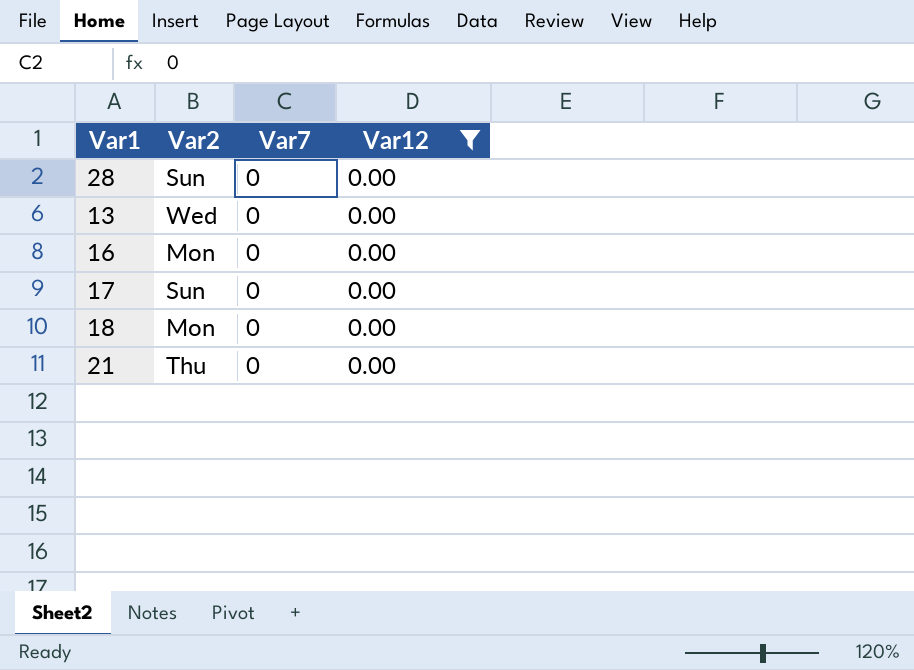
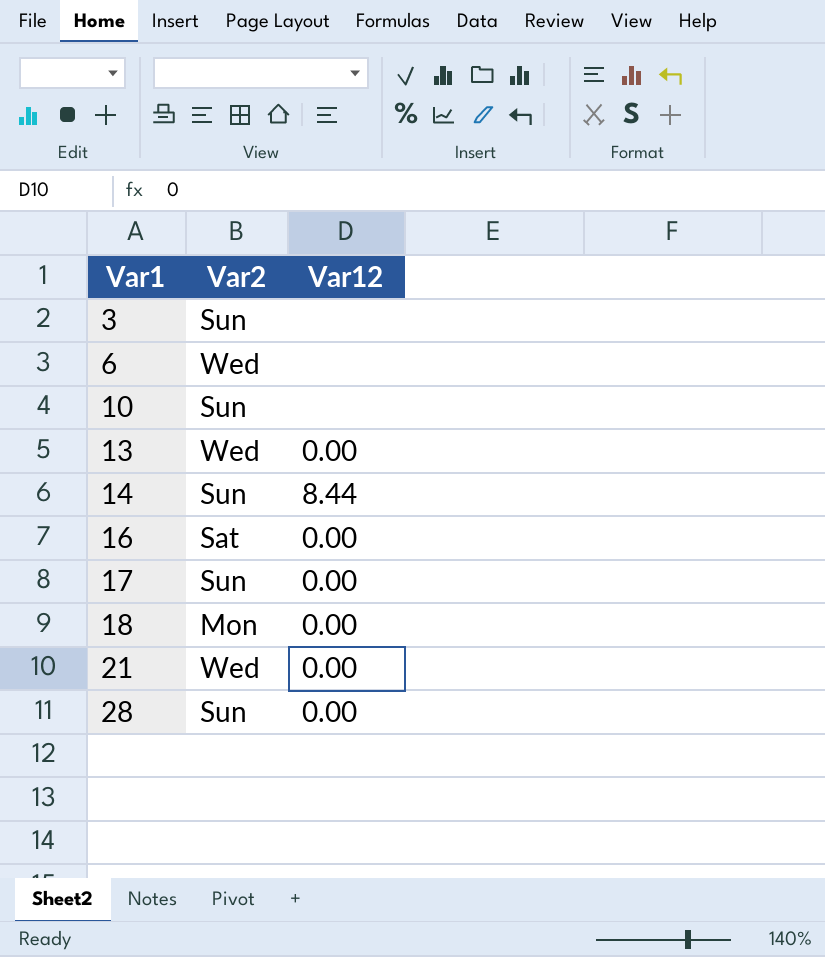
filter: Var12 = 0.00 -> none
row order: none -> Var1 ascending
column Var7 | position: 3 -> none
16 | Var2: Mon -> Sat
21 | Var2: Thu -> Wed

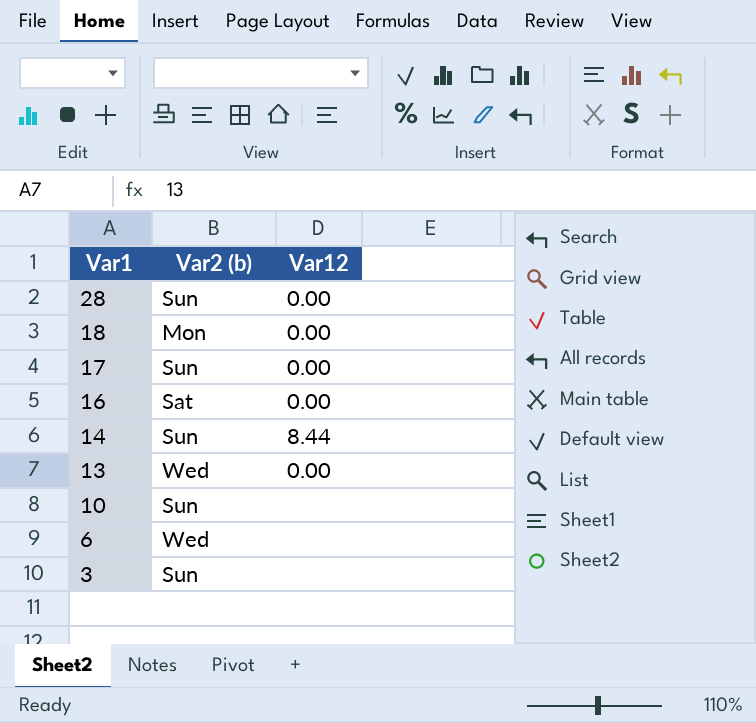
row order: Var1 ascending -> Var1 descending
column name: Var2 -> Var2 (b)
row 21: Wed | 0.00 -> none

